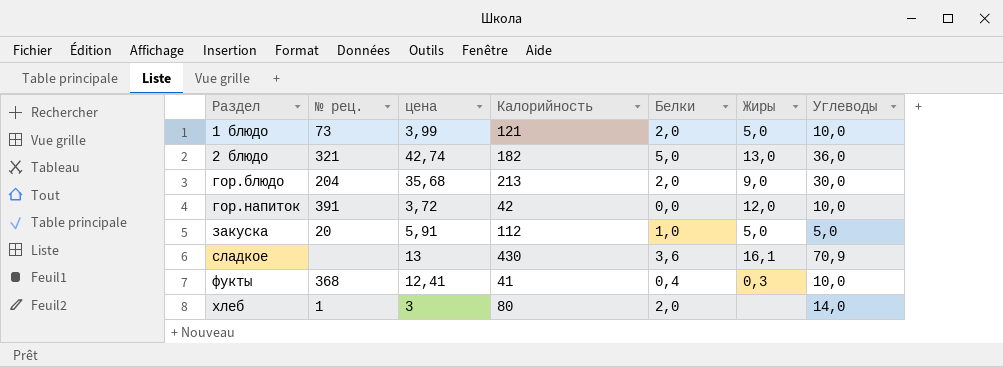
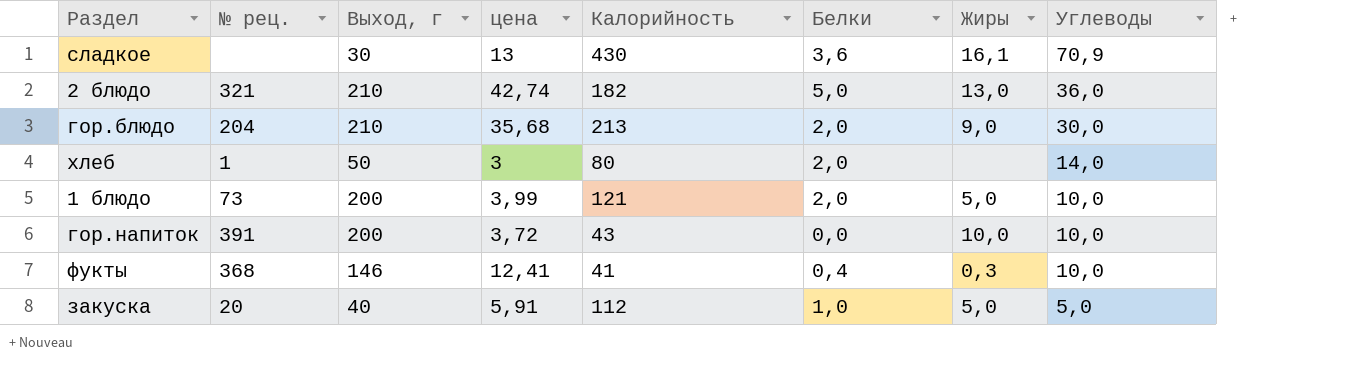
row order: Раздел ascending -> Углеводы descending
column Выход, г | position: none -> 3
гор.напиток | Калорийность: 42 -> 43
гор.напиток | Жиры: 12,0 -> 10,0

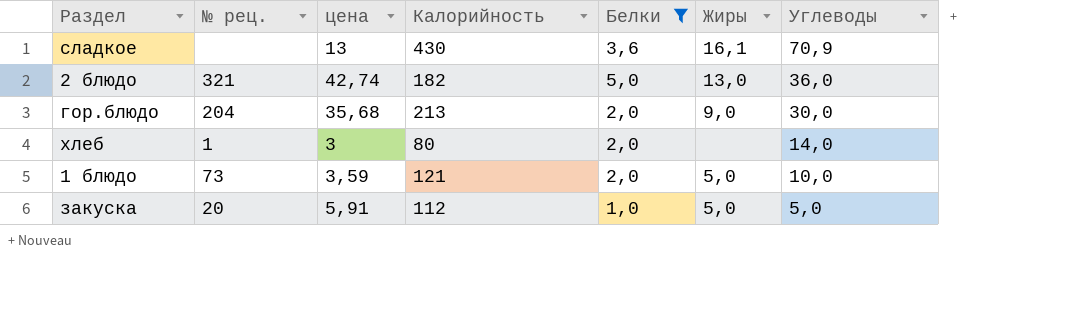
filter: none -> Белки >= 1,0
column Выход, г | position: 3 -> none
1 блюдо | цена: 3,99 -> 3,59

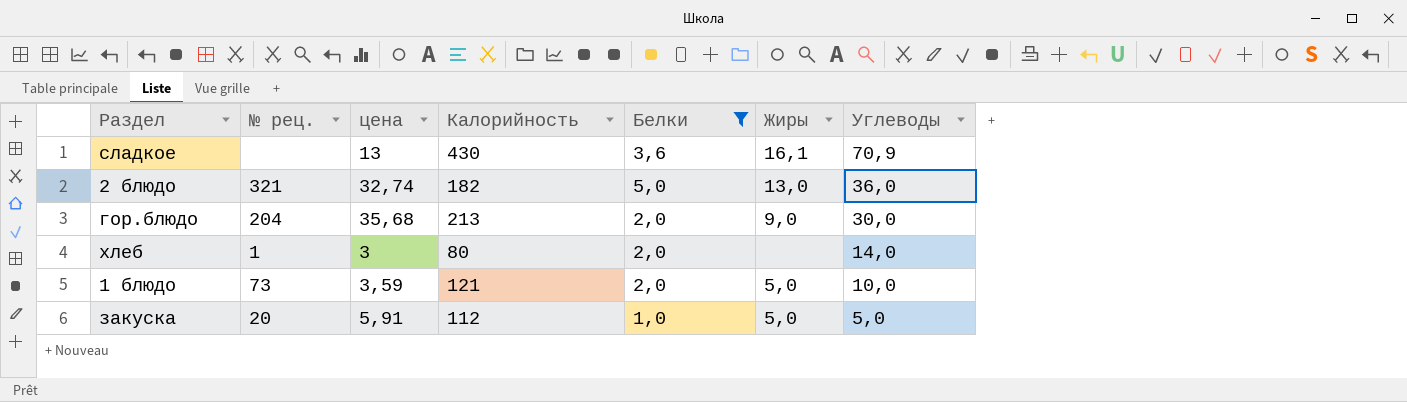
2 блюдо | цена: 42,74 -> 32,74

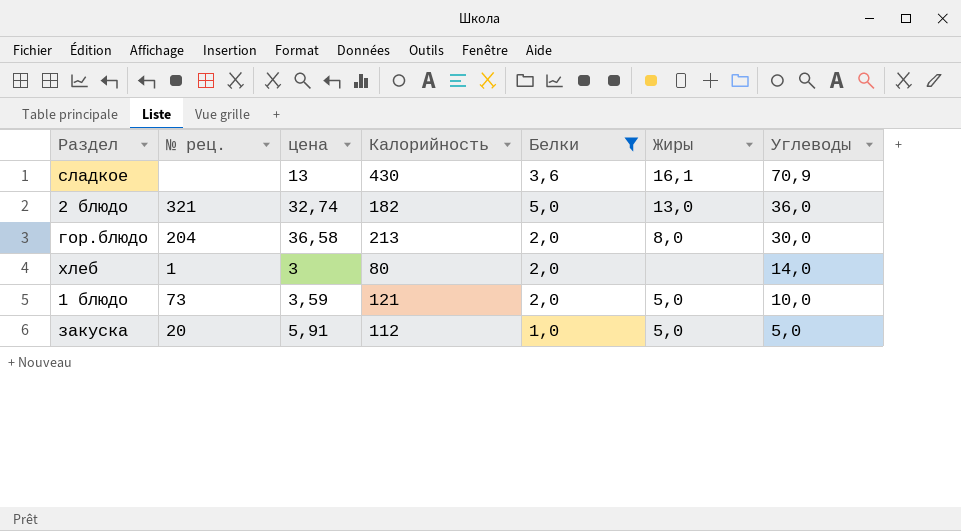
гор.блюдо | цена: 35,68 -> 36,58
гор.блюдо | Жиры: 9,0 -> 8,0

